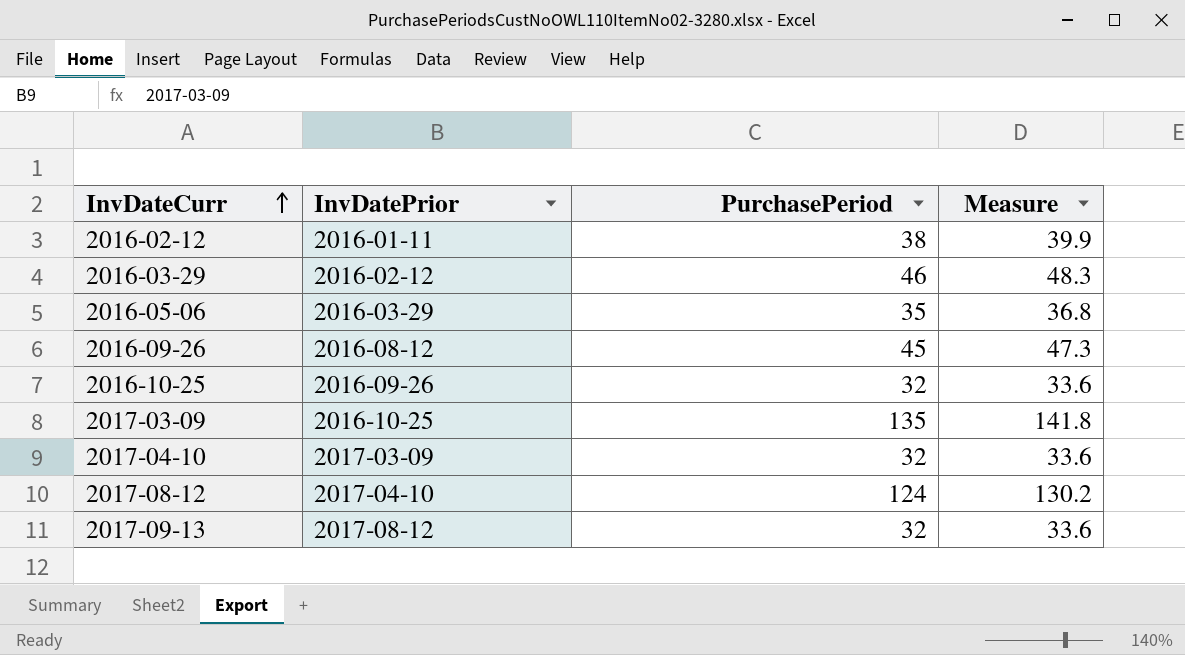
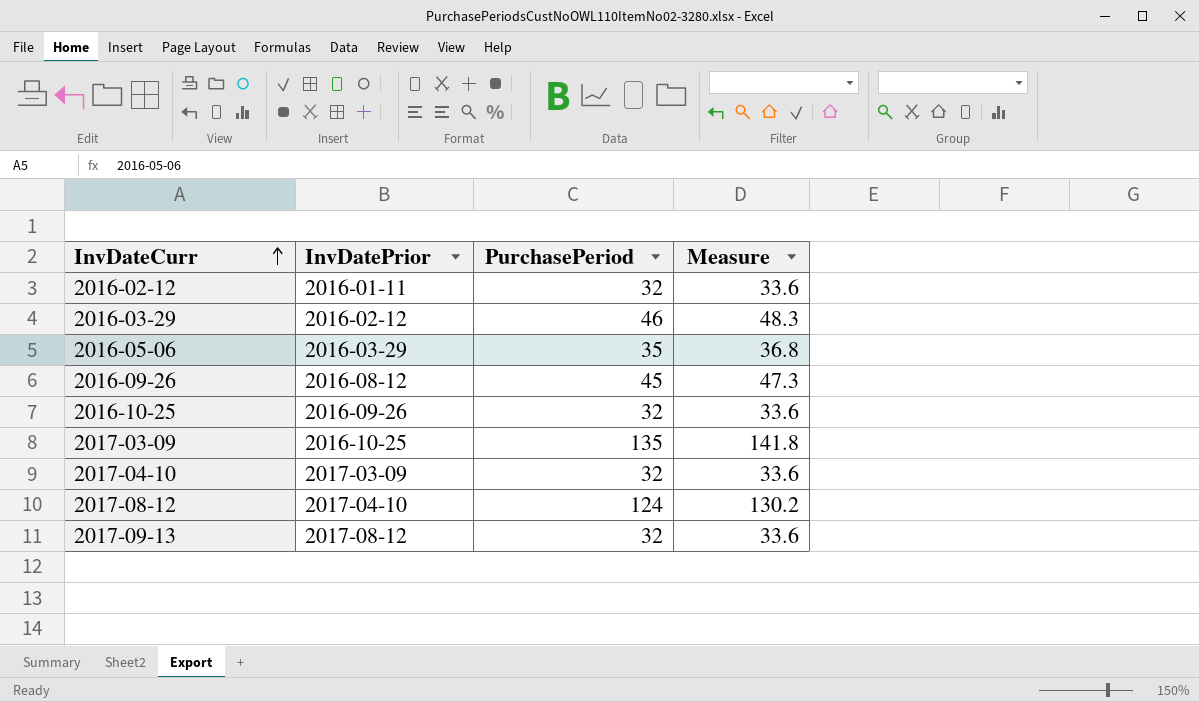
2016-02-12 | PurchasePeriod: 38 -> 32
2016-02-12 | Measure: 39.9 -> 33.6

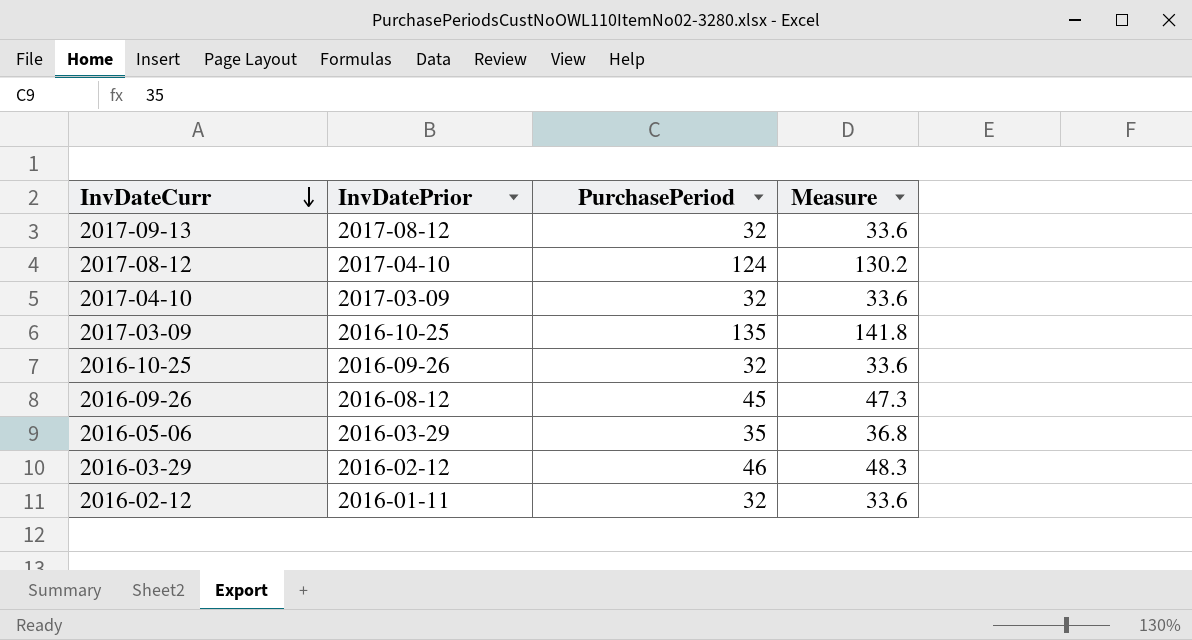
row order: InvDateCurr ascending -> InvDateCurr descending

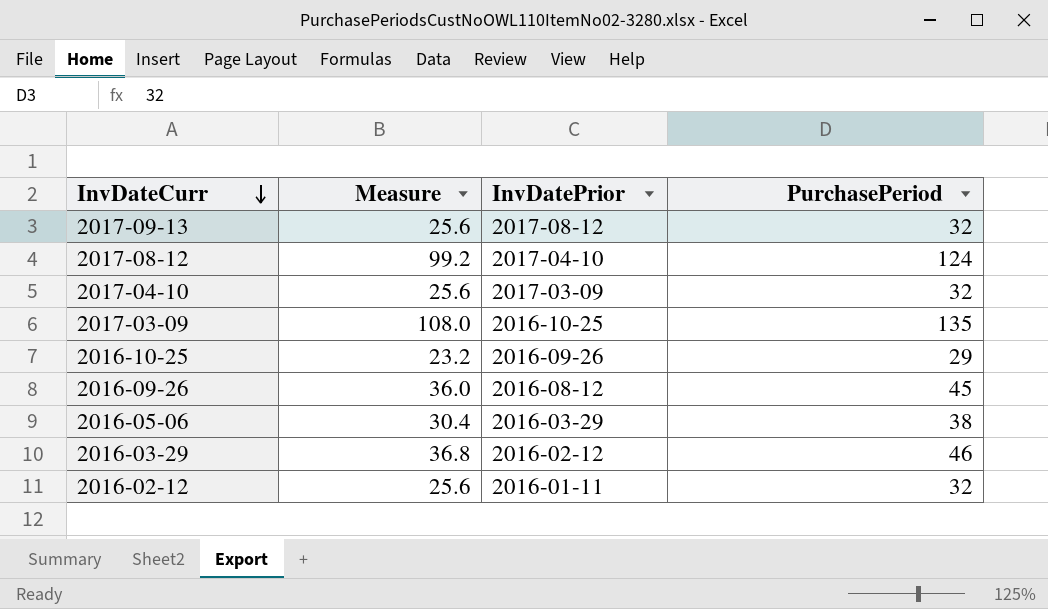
column Measure | formula: [PurchasePeriod] * 1.05 -> [PurchasePeriod] * 0.8
column Measure | position: 4 -> 2
2016-10-25 | PurchasePeriod: 32 -> 29
2016-05-06 | PurchasePeriod: 35 -> 38

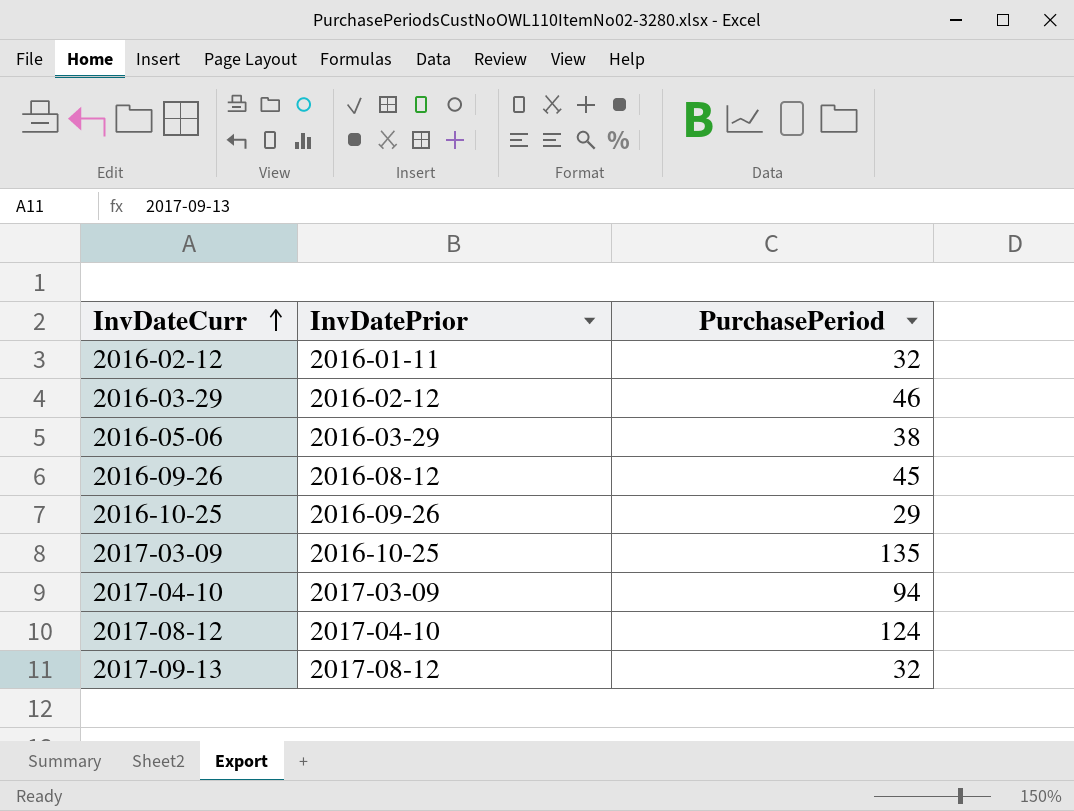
row order: InvDateCurr descending -> InvDateCurr ascending
column Measure | formula: [PurchasePeriod] * 0.8 -> none
2017-04-10 | PurchasePeriod: 32 -> 94

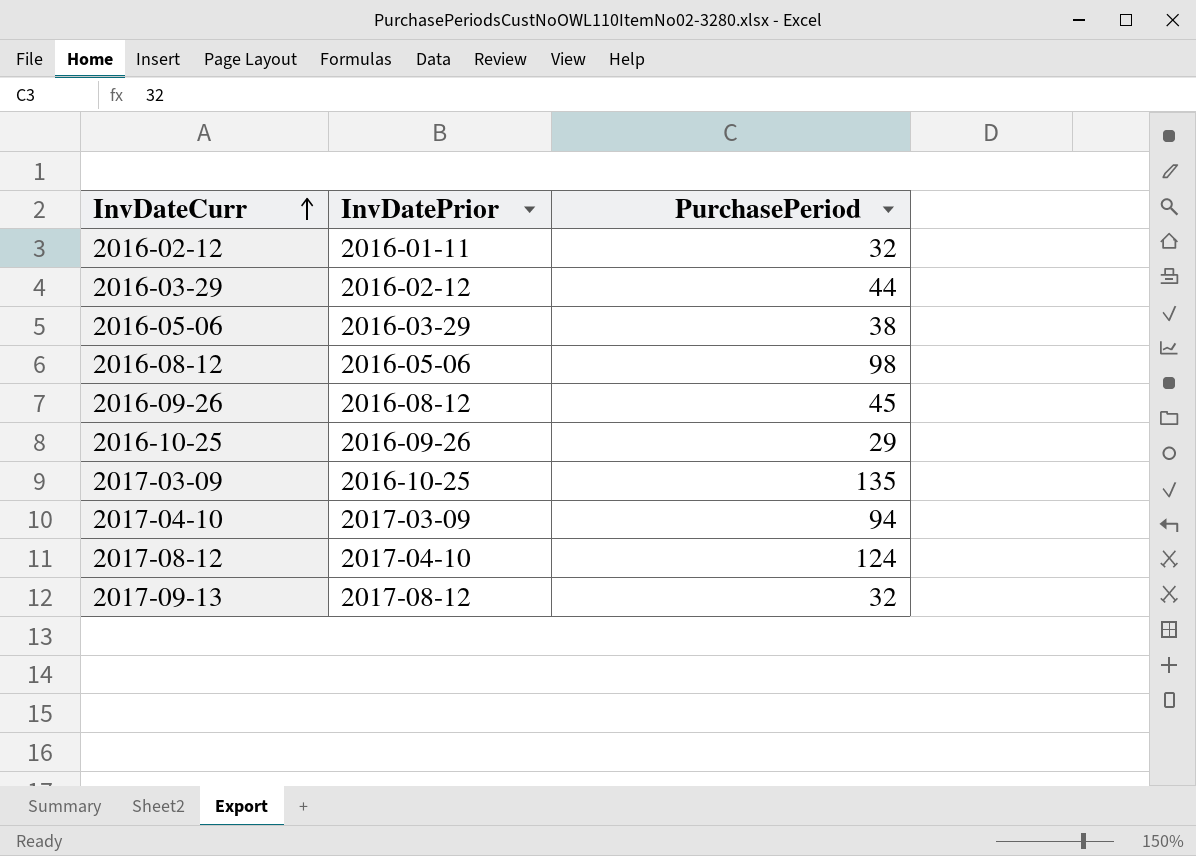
2016-03-29 | PurchasePeriod: 46 -> 44
row 2016-08-12: none -> 2016-05-06 | 98

